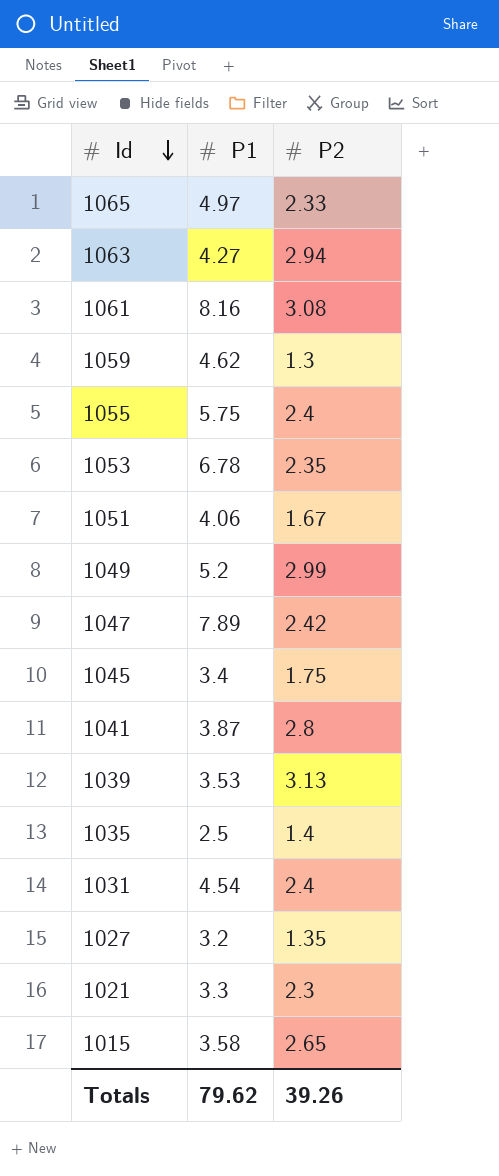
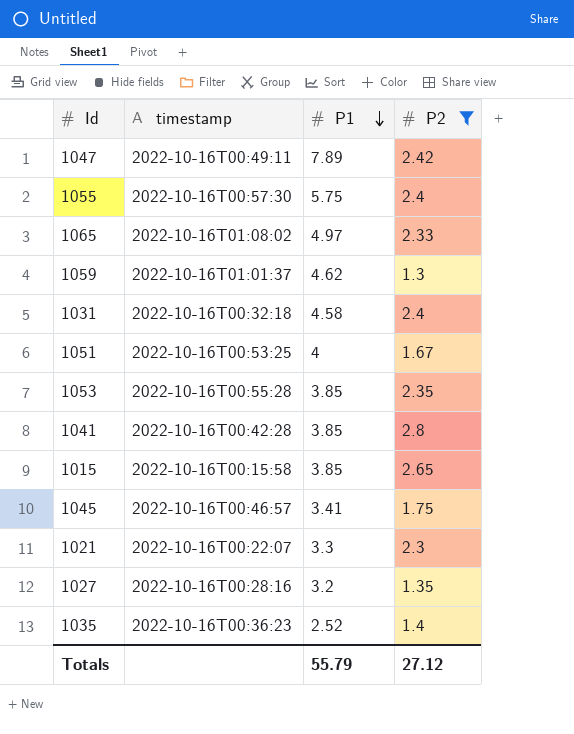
filter: none -> P2 <= 2.8
row order: Id descending -> P1 descending
column timestamp | position: none -> 2
1031 | P1: 4.54 -> 4.58
1051 | P1: 4.06 -> 4
1053 | P1: 6.78 -> 3.85
1041 | P1: 3.87 -> 3.85
1015 | P1: 3.58 -> 3.85
1045 | P1: 3.4 -> 3.41
1035 | P1: 2.5 -> 2.52
Totals | P1: 79.62 -> 55.79
Totals | P2: 39.26 -> 27.12

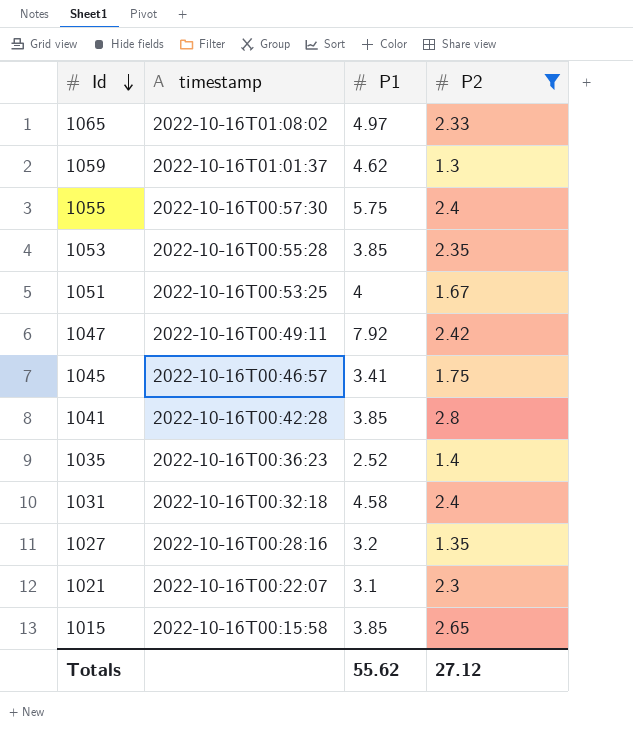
row order: P1 descending -> Id descending
1047 | P1: 7.89 -> 7.92
1021 | P1: 3.3 -> 3.1
Totals | P1: 55.79 -> 55.62

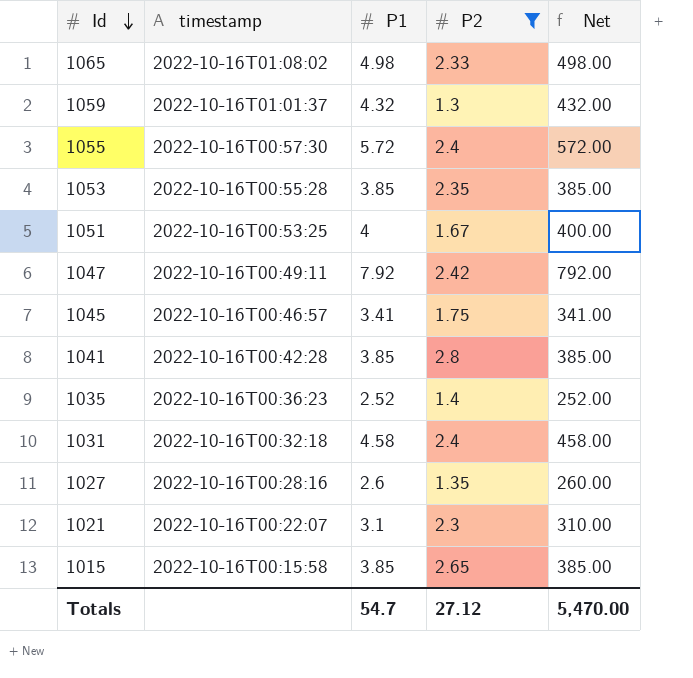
column Net | formula: none -> [P1] * 100
1065 | P1: 4.97 -> 4.98
1059 | P1: 4.62 -> 4.32
1055 | P1: 5.75 -> 5.72
1027 | P1: 3.2 -> 2.6
Totals | P1: 55.62 -> 54.7

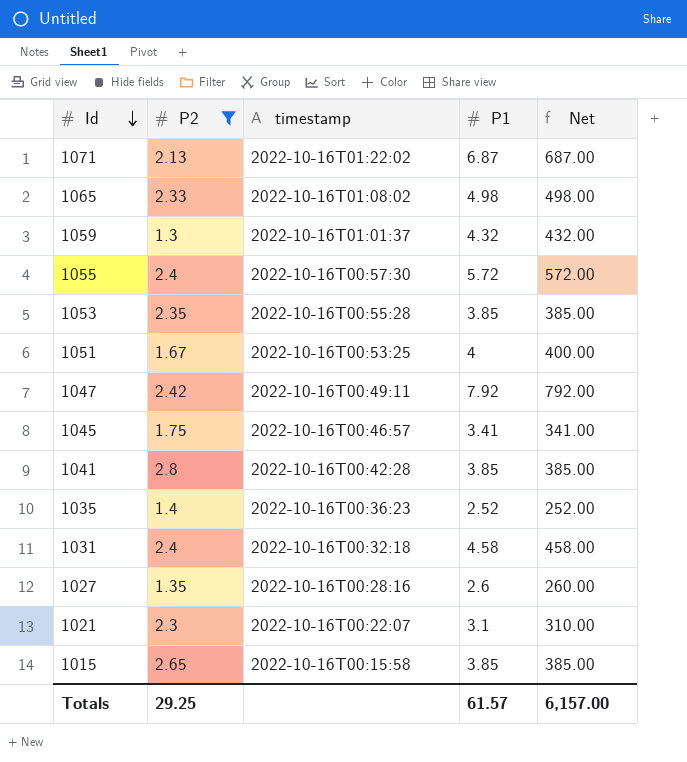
column P2 | position: 4 -> 2
row 1071: none -> 2.13 | 2022-10-16T01:22:02 | 6.87 | 687.00
Totals | P2: 27.12 -> 29.25
Totals | P1: 54.7 -> 61.57
Totals | Net: 5,470.00 -> 6,157.00

